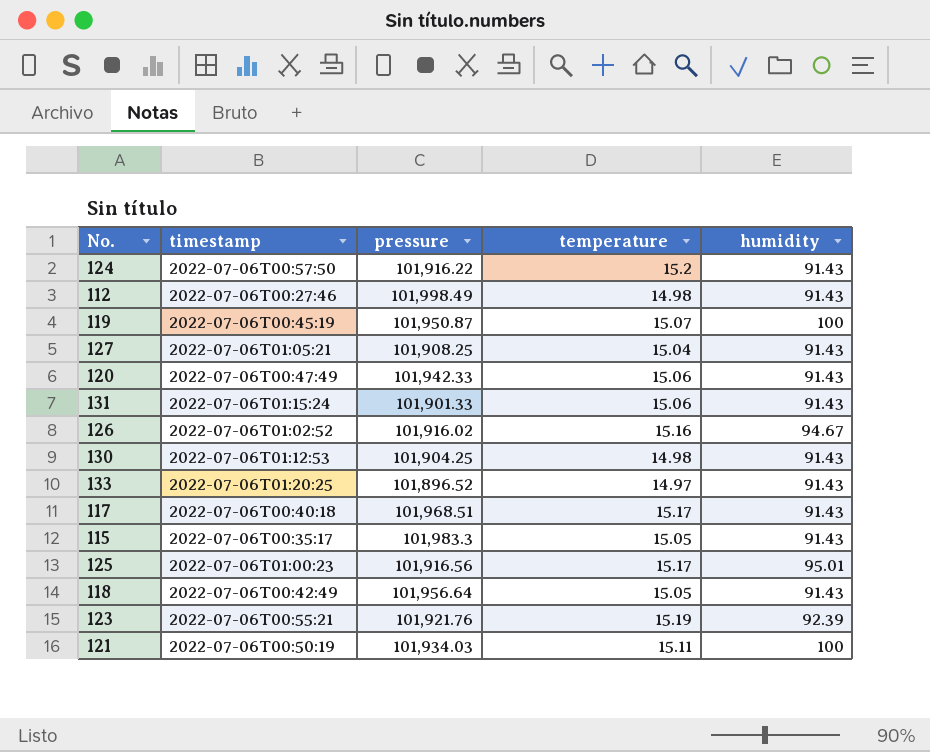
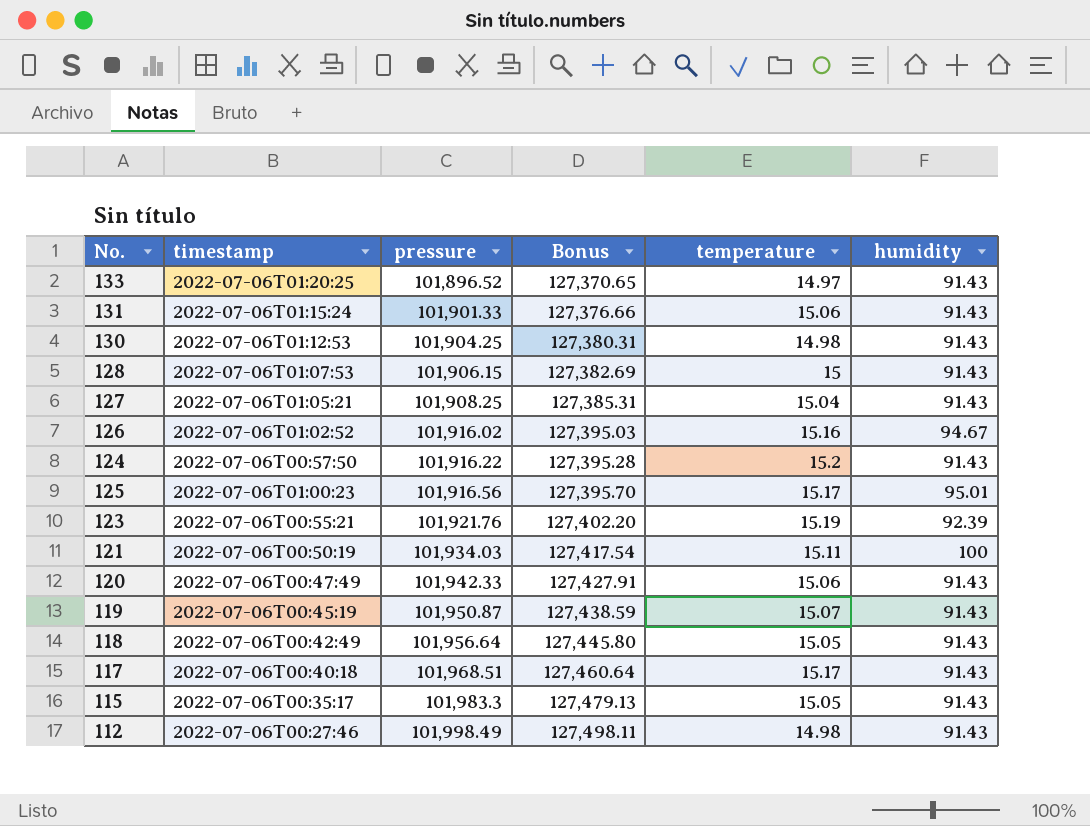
row order: none -> pressure ascending
column Bonus | formula: none -> [pressure] * 1.25
row 128: none -> 2022-07-06T01:07:53 | 101,906.15 | 127,382.69 | 15 | 91.43
119 | humidity: 100 -> 91.43

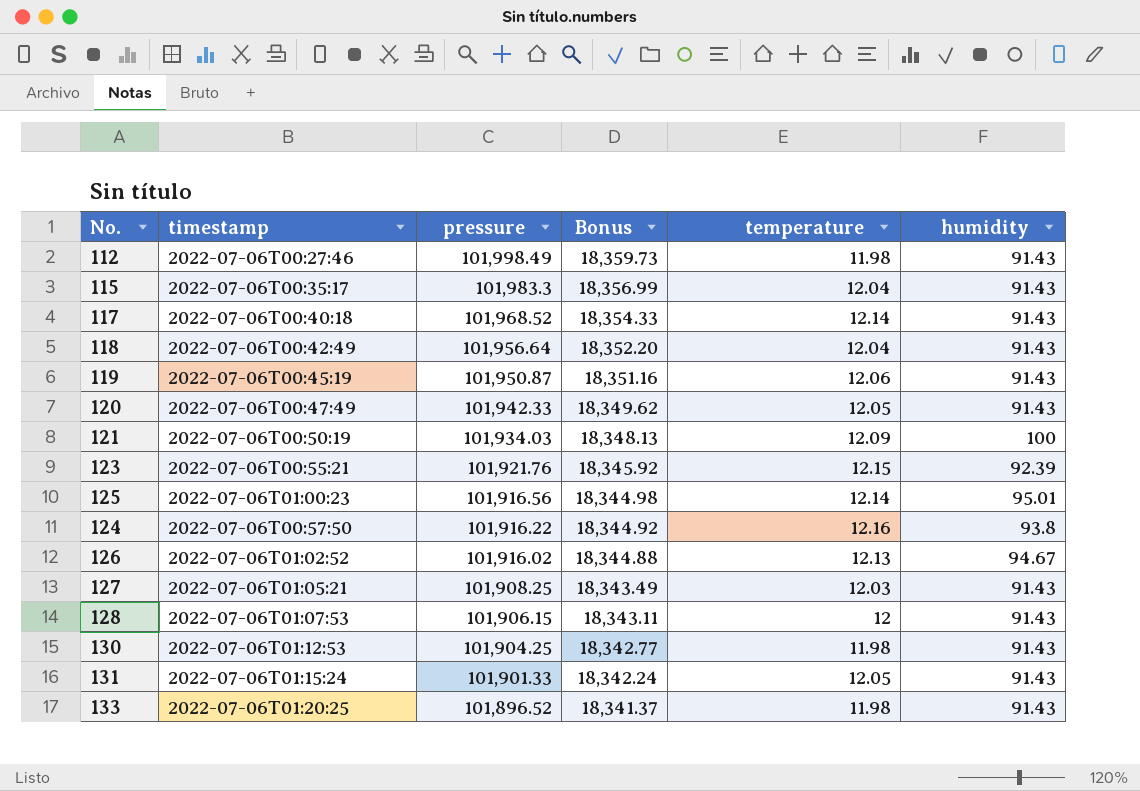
row order: pressure ascending -> pressure descending
column Bonus | formula: [pressure] * 1.25 -> [pressure] * 0.18
112 | temperature: 14.98 -> 11.98
115 | temperature: 15.05 -> 12.04
117 | pressure: 101,968.51 -> 101,968.52
117 | temperature: 15.17 -> 12.14
118 | temperature: 15.05 -> 12.04
119 | temperature: 15.07 -> 12.06
120 | temperature: 15.06 -> 12.05
121 | temperature: 15.11 -> 12.09
123 | temperature: 15.19 -> 12.15
125 | temperature: 15.17 -> 12.14
124 | temperature: 15.2 -> 12.16
124 | humidity: 91.43 -> 93.8
126 | temperature: 15.16 -> 12.13
127 | temperature: 15.04 -> 12.03
128 | temperature: 15 -> 12
130 | temperature: 14.98 -> 11.98
131 | temperature: 15.06 -> 12.05
133 | temperature: 14.97 -> 11.98

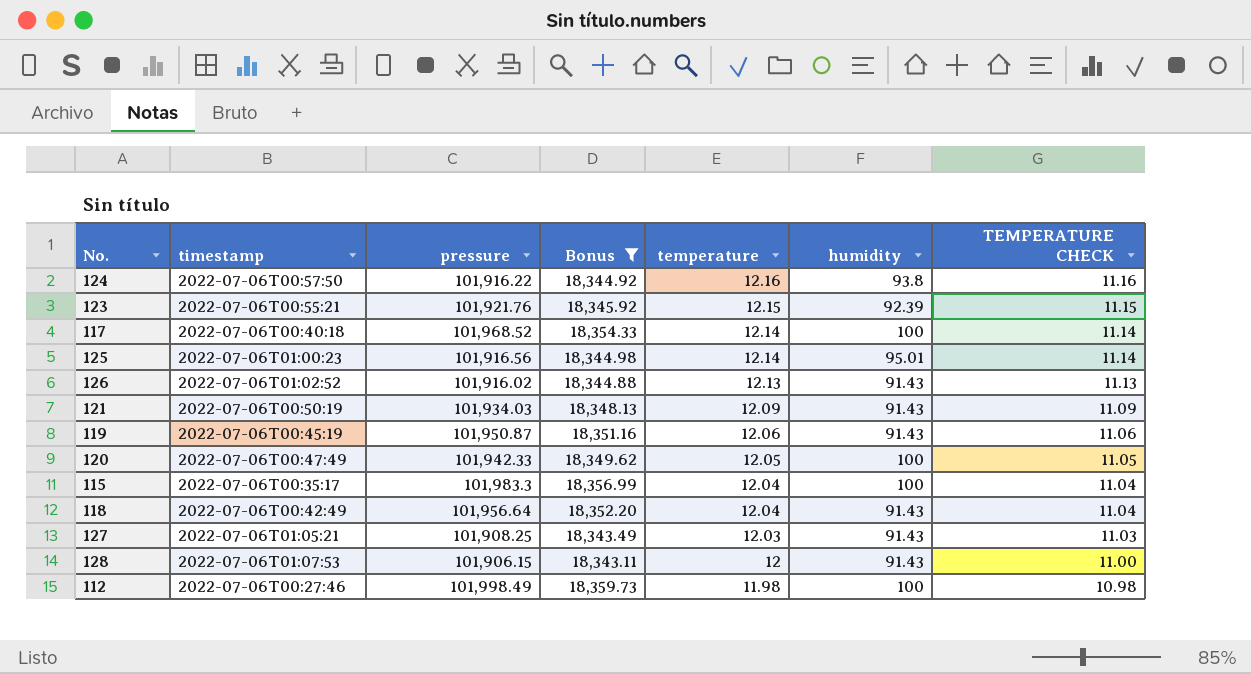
filter: none -> Bonus >= 18,343.11
row order: pressure descending -> temperature descending
column TEMPERATURE CHECK | formula: none -> [temperature] - 1
117 | humidity: 91.43 -> 100
126 | humidity: 94.67 -> 91.43
121 | humidity: 100 -> 91.43
120 | humidity: 91.43 -> 100
115 | humidity: 91.43 -> 100
112 | humidity: 91.43 -> 100

